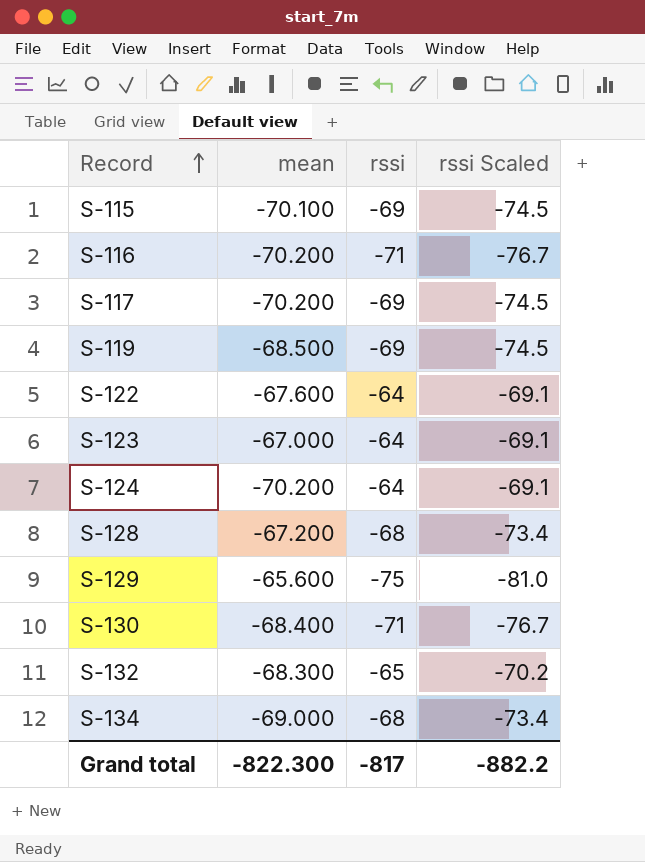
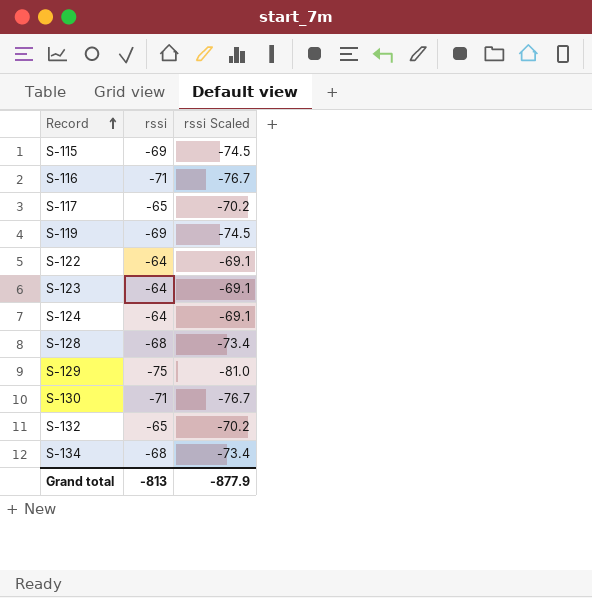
column mean | position: 2 -> none
S-117 | rssi: -69 -> -65
S-117 | rssi Scaled: -74.5 -> -70.2
Grand total | rssi: -817 -> -813
Grand total | rssi Scaled: -882.2 -> -877.9

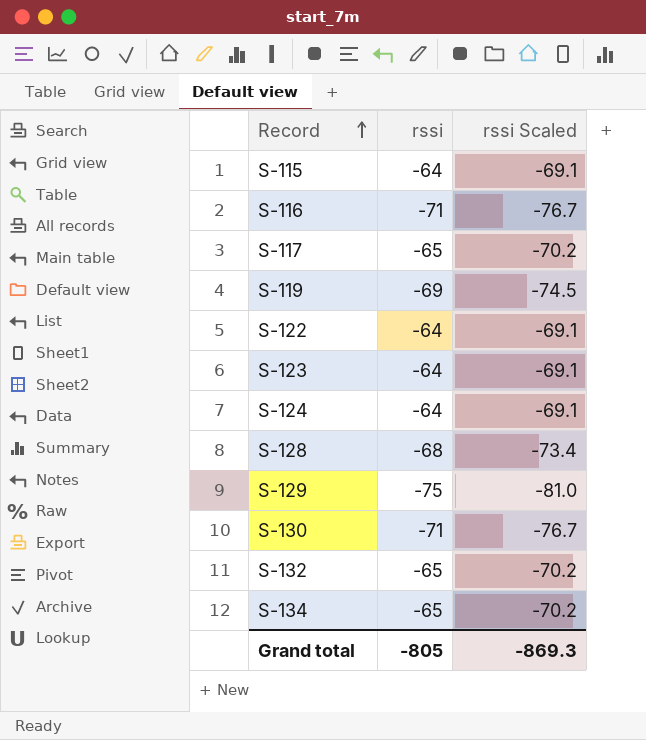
S-115 | rssi: -69 -> -64
S-115 | rssi Scaled: -74.5 -> -69.1
S-134 | rssi: -68 -> -65
S-134 | rssi Scaled: -73.4 -> -70.2
Grand total | rssi: -813 -> -805
Grand total | rssi Scaled: -877.9 -> -869.3

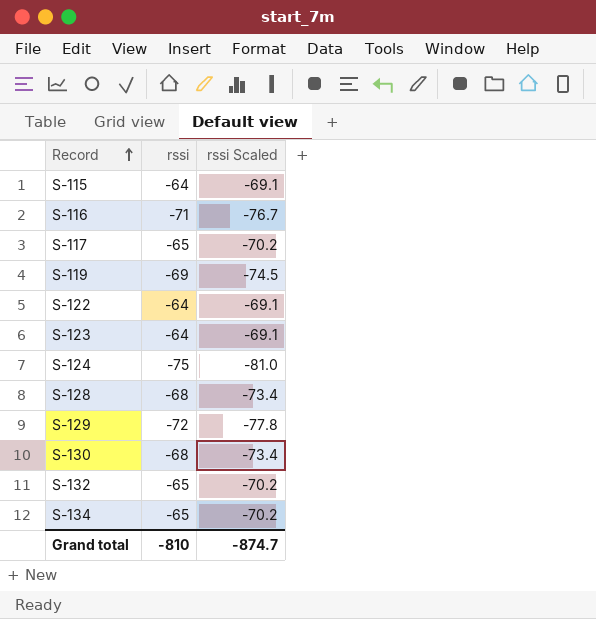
S-124 | rssi: -64 -> -75
S-124 | rssi Scaled: -69.1 -> -81.0
S-129 | rssi: -75 -> -72
S-129 | rssi Scaled: -81.0 -> -77.8
S-130 | rssi: -71 -> -68
S-130 | rssi Scaled: -76.7 -> -73.4
Grand total | rssi: -805 -> -810
Grand total | rssi Scaled: -869.3 -> -874.7

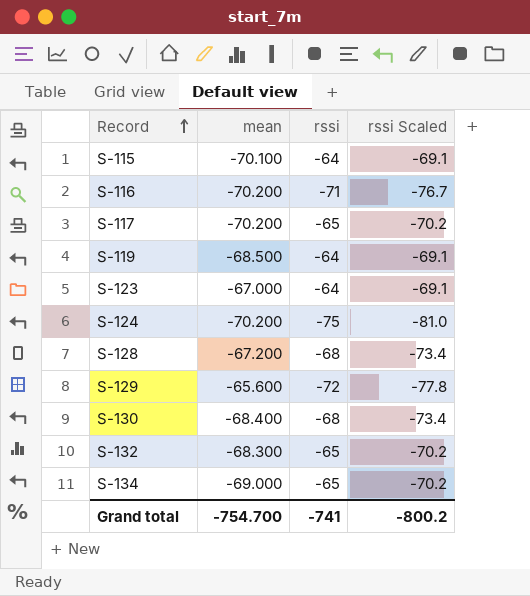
column mean | position: none -> 2
row S-122: -64 | -69.1 -> none
S-119 | rssi: -69 -> -64
S-119 | rssi Scaled: -74.5 -> -69.1
Grand total | rssi: -810 -> -741
Grand total | rssi Scaled: -874.7 -> -800.2

